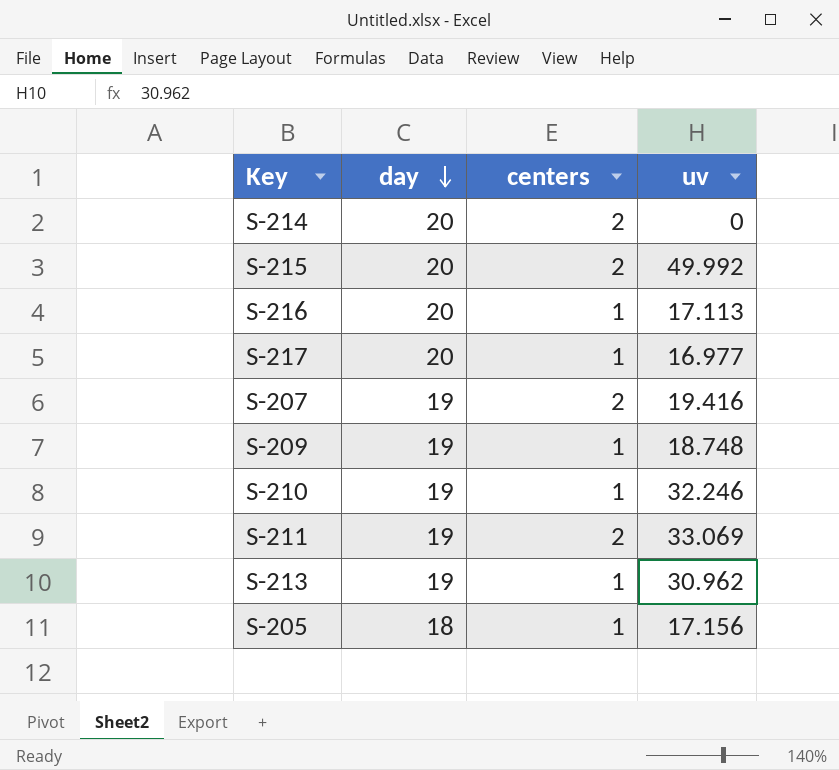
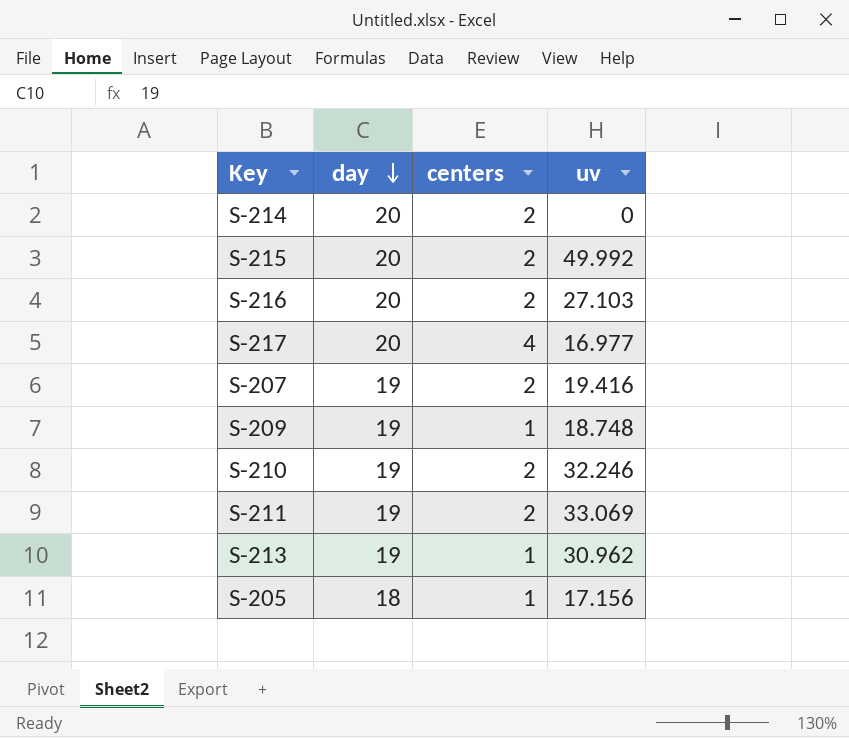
S-216 | centers: 1 -> 2
S-216 | uv: 17.113 -> 27.103
S-217 | centers: 1 -> 4
S-210 | centers: 1 -> 2

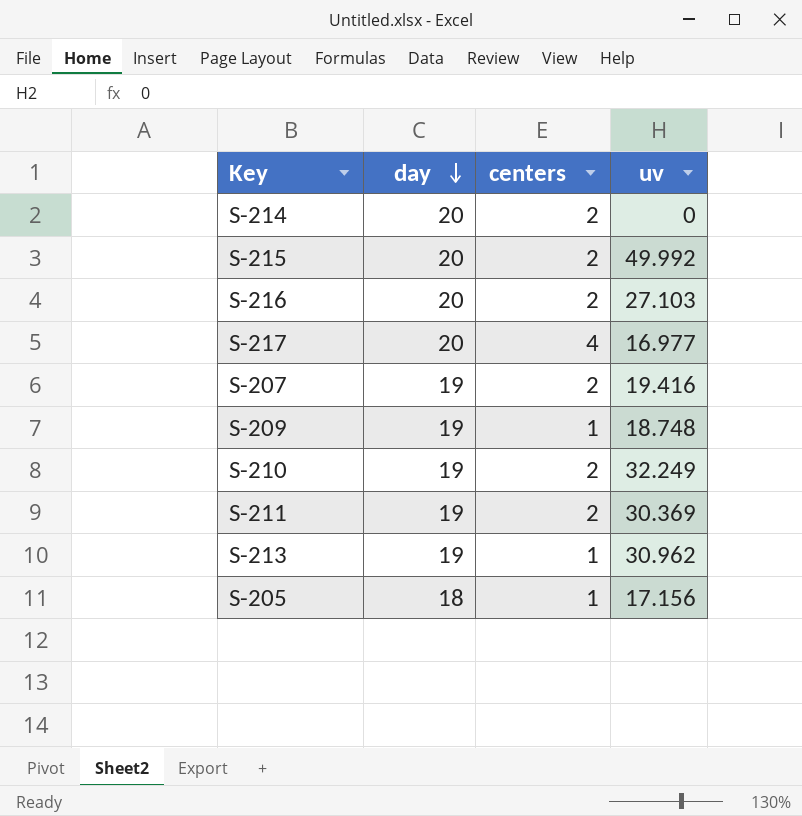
S-210 | uv: 32.246 -> 32.249
S-211 | uv: 33.069 -> 30.369

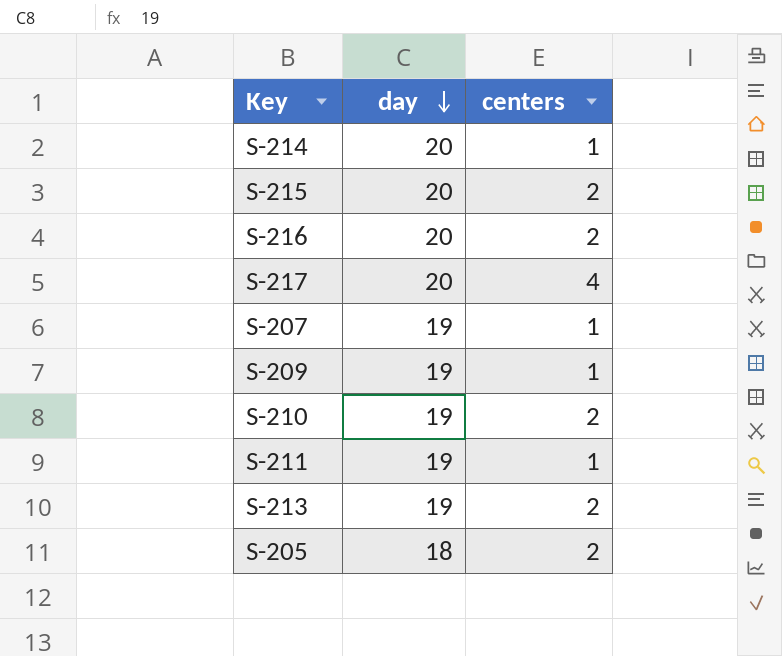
column uv | position: 4 -> none
S-214 | centers: 2 -> 1
S-207 | centers: 2 -> 1
S-211 | centers: 2 -> 1
S-213 | centers: 1 -> 2
S-205 | centers: 1 -> 2

